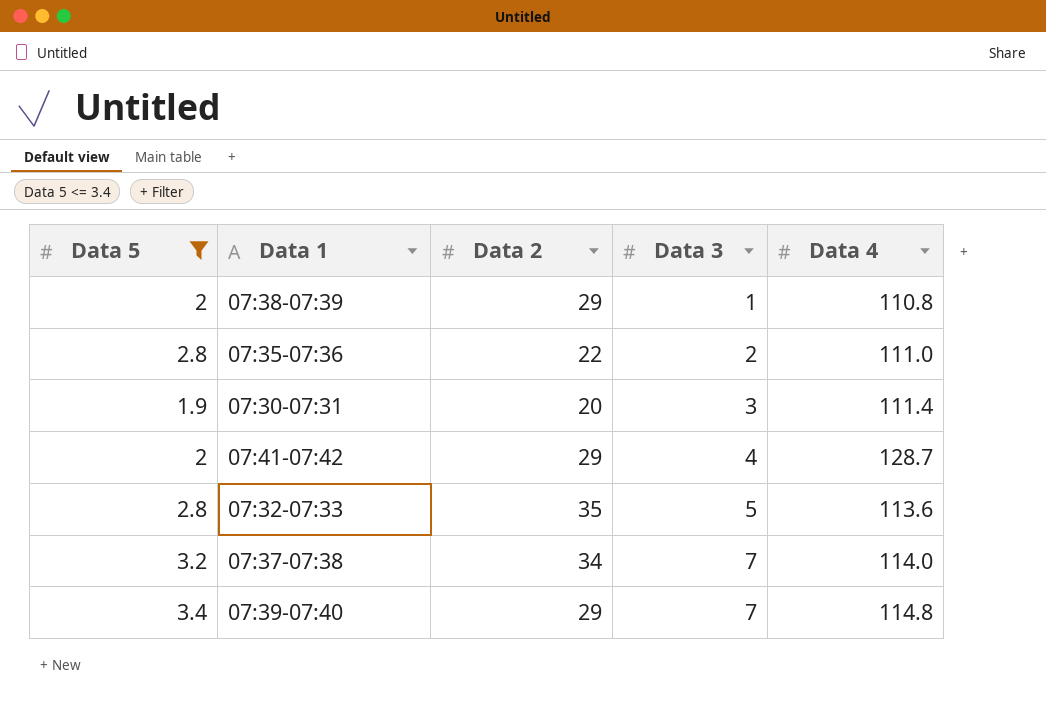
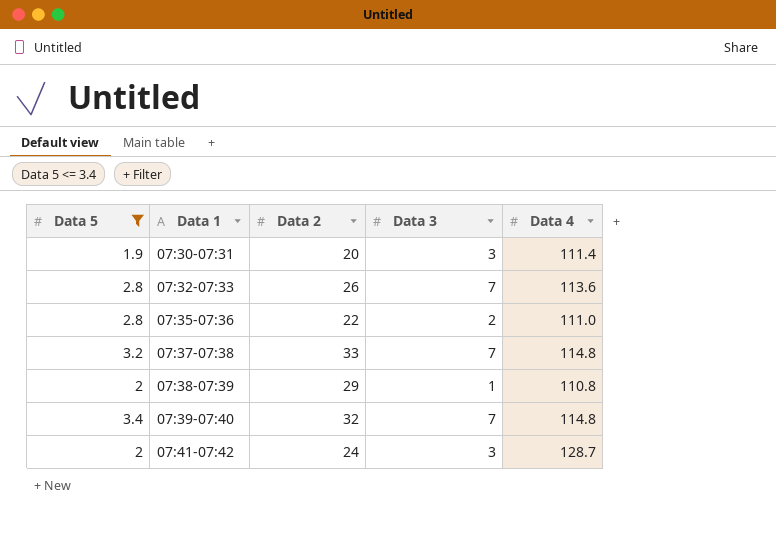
row order: Data 3 ascending -> Data 1 ascending
07:32-07:33 | Data 2: 35 -> 26
07:32-07:33 | Data 3: 5 -> 7
07:37-07:38 | Data 2: 34 -> 33
07:37-07:38 | Data 4: 114.0 -> 114.8
07:39-07:40 | Data 2: 29 -> 32
07:41-07:42 | Data 2: 29 -> 24
07:41-07:42 | Data 3: 4 -> 3

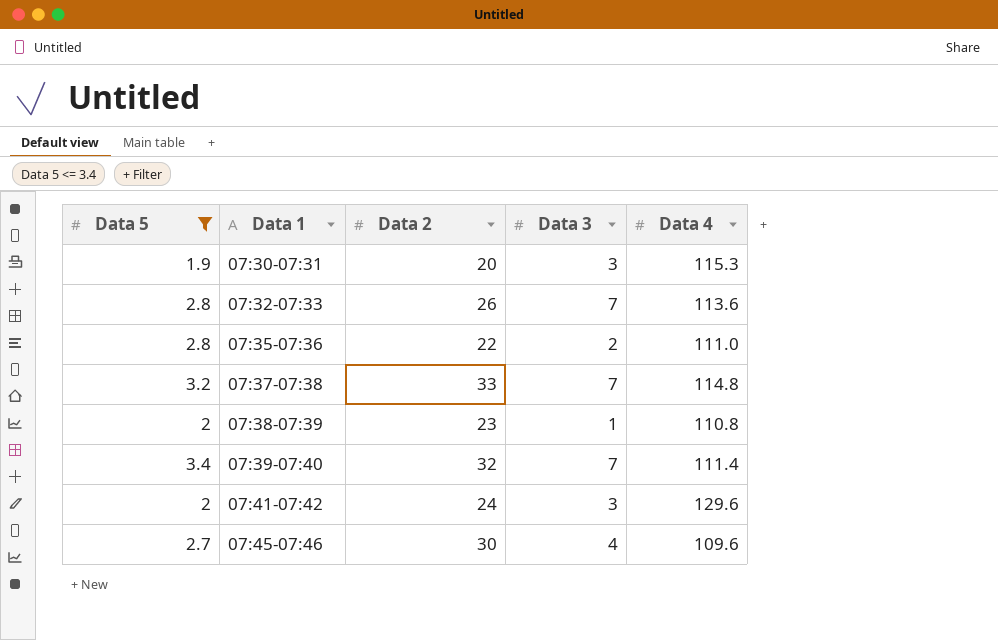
07:30-07:31 | Data 4: 111.4 -> 115.3
07:38-07:39 | Data 2: 29 -> 23
07:39-07:40 | Data 4: 114.8 -> 111.4
07:41-07:42 | Data 4: 128.7 -> 129.6
row 07:45-07:46: none -> 2.7 | 30 | 4 | 109.6

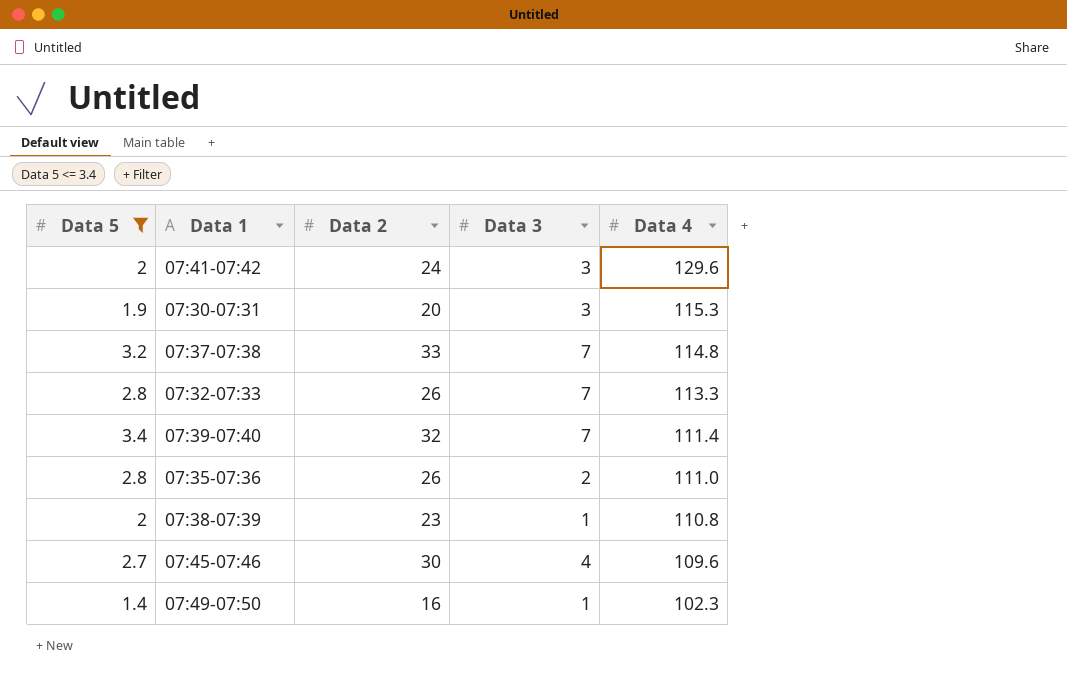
row order: Data 1 ascending -> Data 4 descending
07:32-07:33 | Data 4: 113.6 -> 113.3
07:35-07:36 | Data 2: 22 -> 26
row 07:49-07:50: none -> 1.4 | 16 | 1 | 102.3

